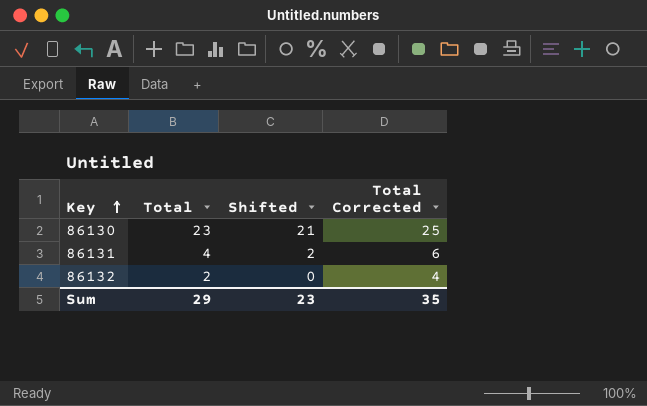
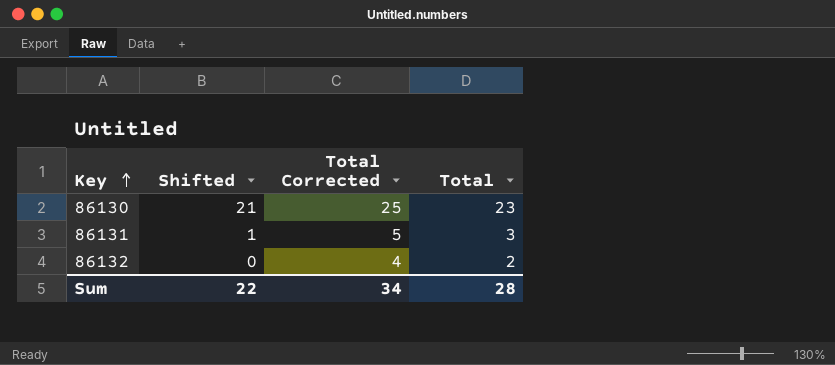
column Total | position: 2 -> 4
86131 | Shifted: 2 -> 1
86131 | Total Corrected: 6 -> 5
86131 | Total: 4 -> 3
Sum | Shifted: 23 -> 22
Sum | Total Corrected: 35 -> 34
Sum | Total: 29 -> 28

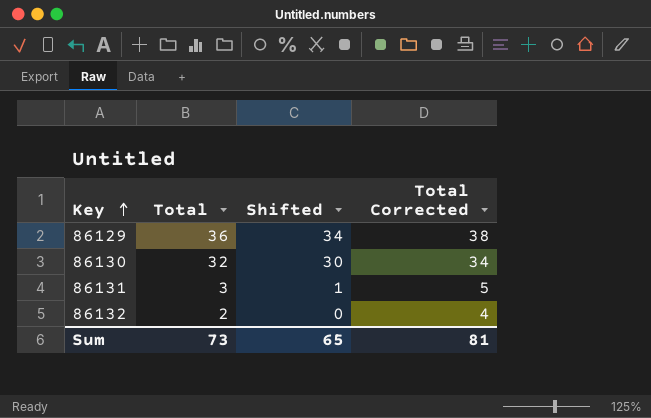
column Total | position: 4 -> 2
row 86129: none -> 36 | 34 | 38
86130 | Total: 23 -> 32
86130 | Shifted: 21 -> 30
86130 | Total Corrected: 25 -> 34
Sum | Total: 28 -> 73
Sum | Shifted: 22 -> 65
Sum | Total Corrected: 34 -> 81

